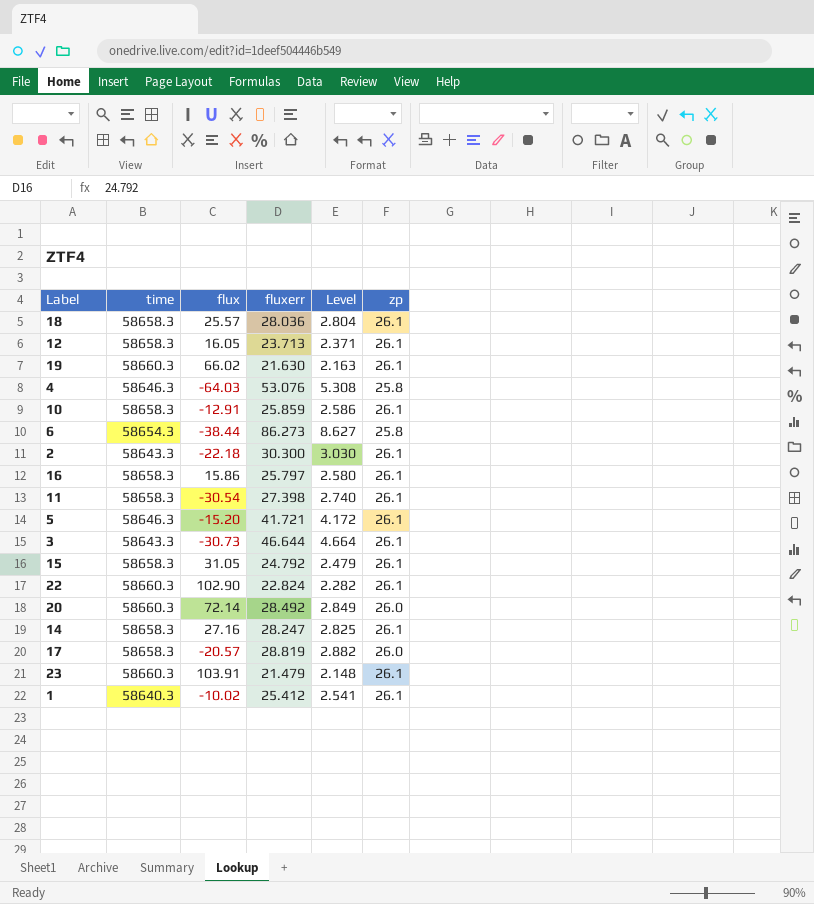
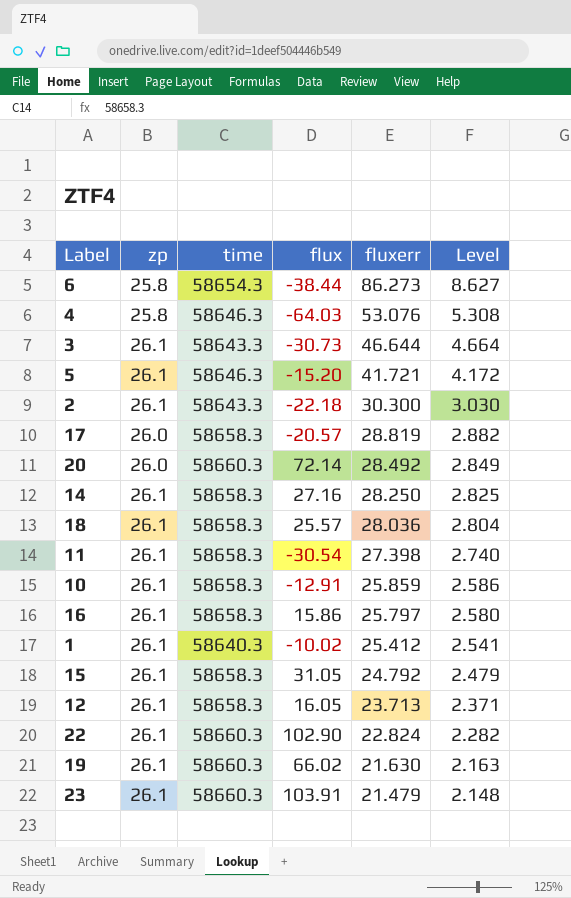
row order: none -> fluxerr descending
column zp | position: 6 -> 2
14 | fluxerr: 28.247 -> 28.250

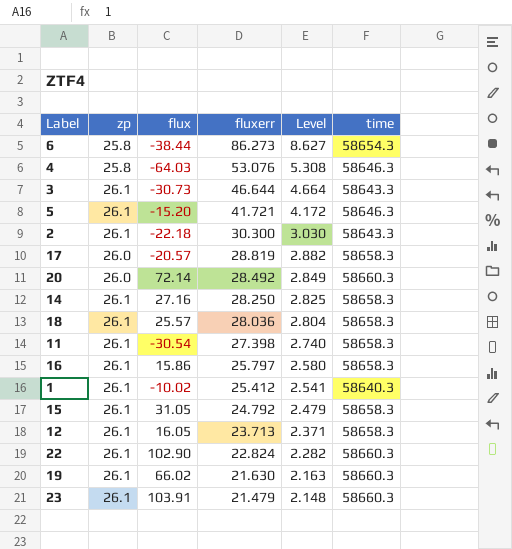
column time | position: 3 -> 6
row 10: 26.1 | 58658.3 | -12.91 | 25.859 | 2.586 -> none

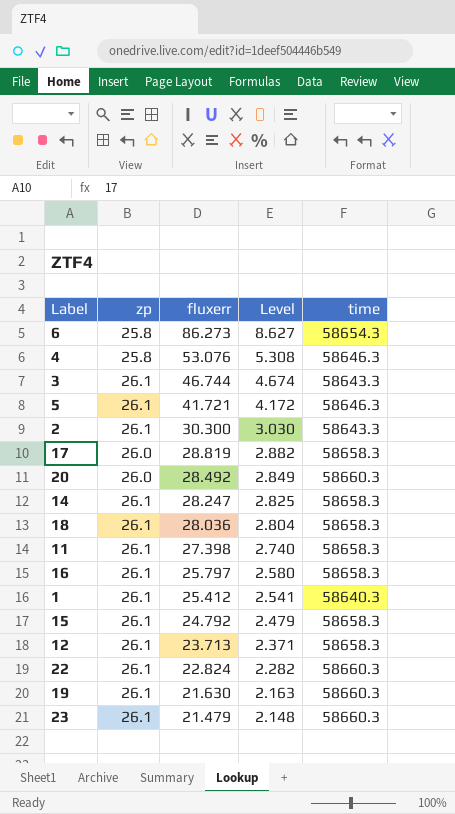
column flux | position: 3 -> none
3 | fluxerr: 46.644 -> 46.744
3 | Level: 4.664 -> 4.674
14 | fluxerr: 28.250 -> 28.247

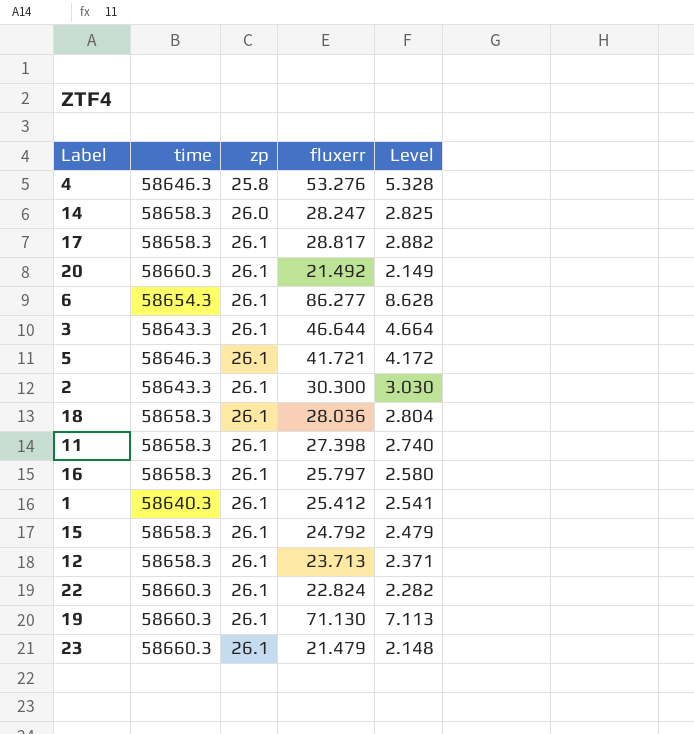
row order: fluxerr descending -> zp ascending
column time | position: 5 -> 2
4 | fluxerr: 53.076 -> 53.276
4 | Level: 5.308 -> 5.328
14 | zp: 26.1 -> 26.0
17 | zp: 26.0 -> 26.1
17 | fluxerr: 28.819 -> 28.817
20 | zp: 26.0 -> 26.1
20 | fluxerr: 28.492 -> 21.492
20 | Level: 2.849 -> 2.149
6 | zp: 25.8 -> 26.1
6 | fluxerr: 86.273 -> 86.277
6 | Level: 8.627 -> 8.628
3 | fluxerr: 46.744 -> 46.644
3 | Level: 4.674 -> 4.664
19 | fluxerr: 21.630 -> 71.130
19 | Level: 2.163 -> 7.113

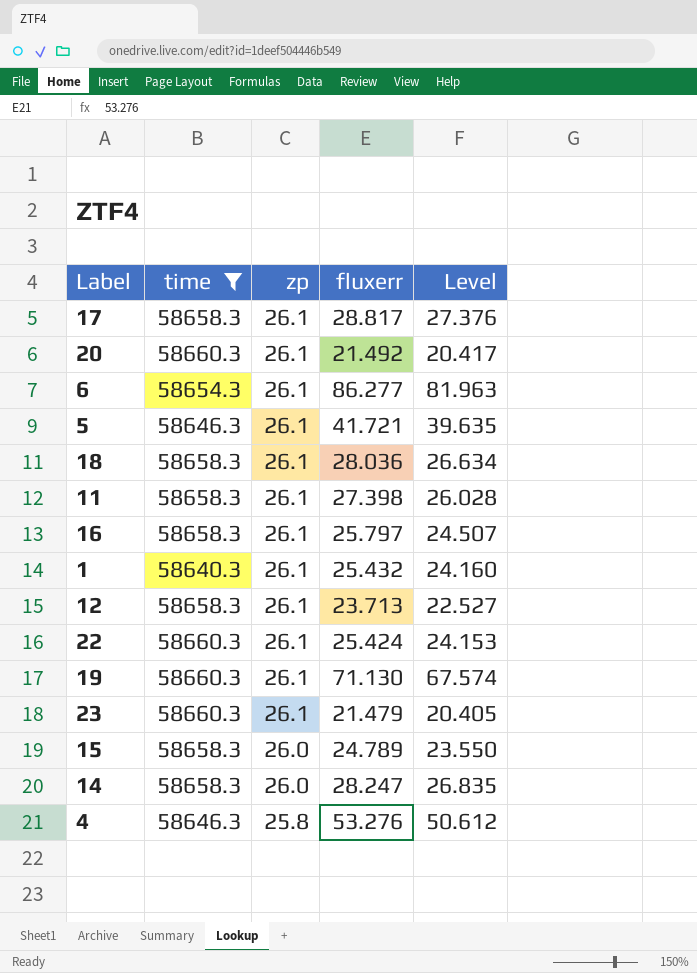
filter: none -> time != 58643.3
row order: zp ascending -> zp descending
column Level | formula: [fluxerr] * 0.1 -> [fluxerr] * 0.95
1 | fluxerr: 25.412 -> 25.432
22 | fluxerr: 22.824 -> 25.424
15 | zp: 26.1 -> 26.0
15 | fluxerr: 24.792 -> 24.789

